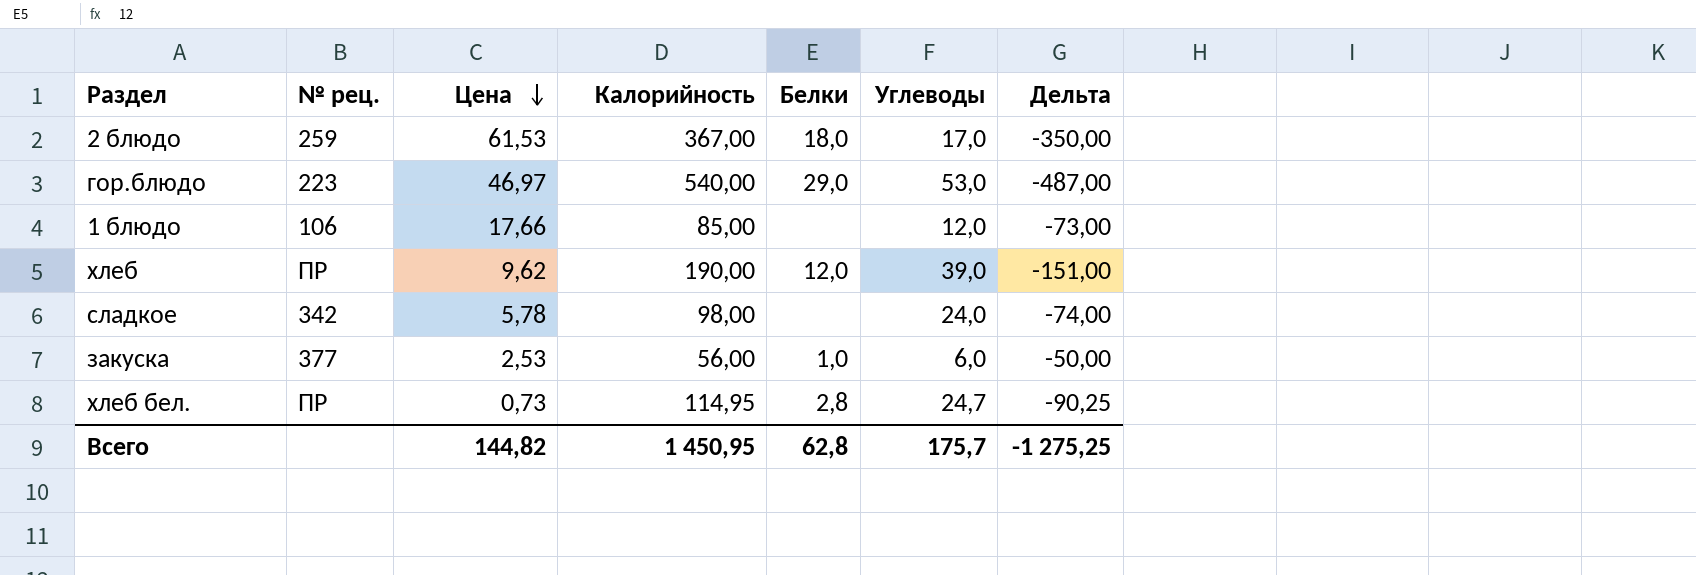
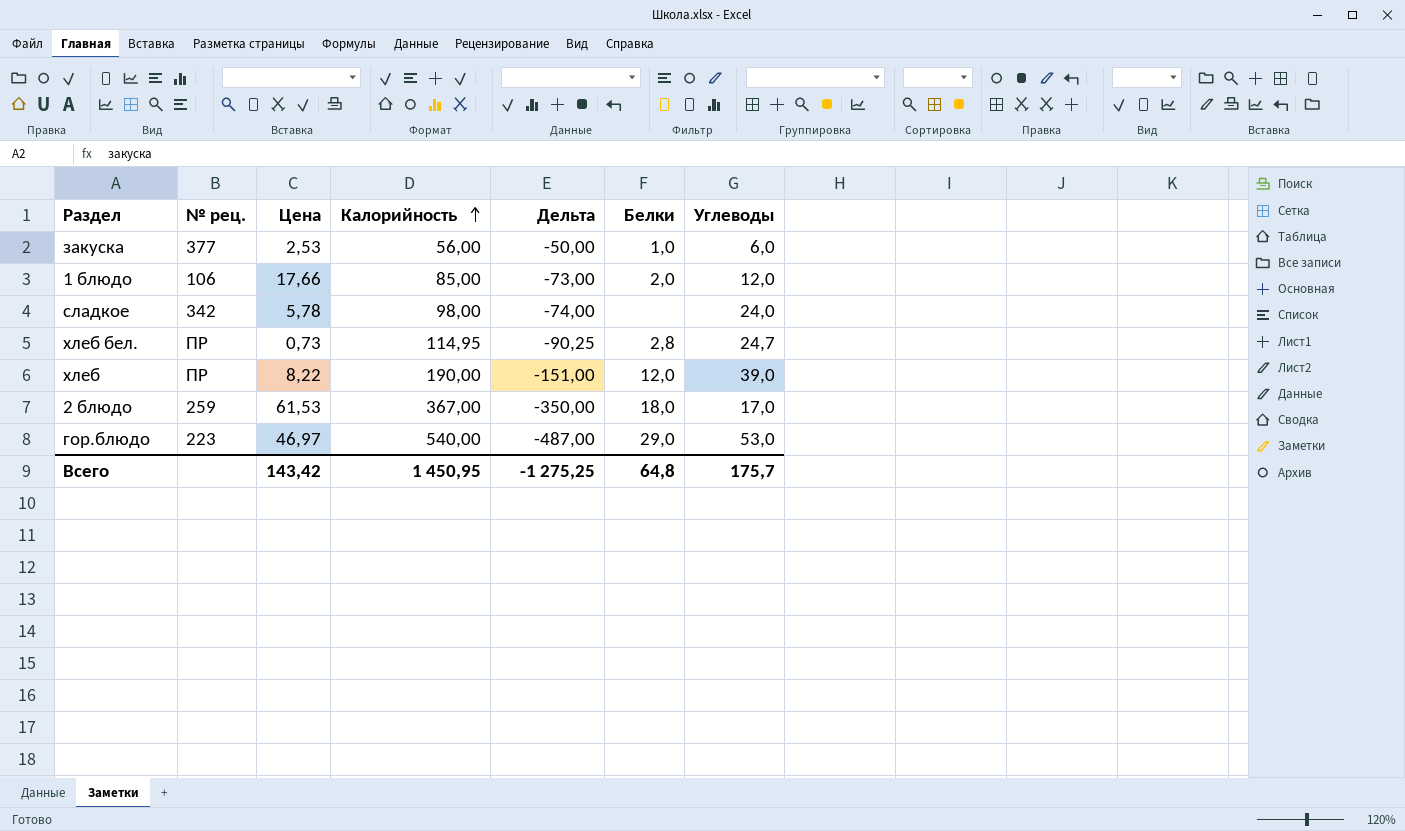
row order: Цена descending -> Калорийность ascending
column Дельта | position: 7 -> 5
1 блюдо | Белки: none -> 2,0
хлеб | Цена: 9,62 -> 8,22
Всего | Цена: 144,82 -> 143,42
Всего | Белки: 62,8 -> 64,8

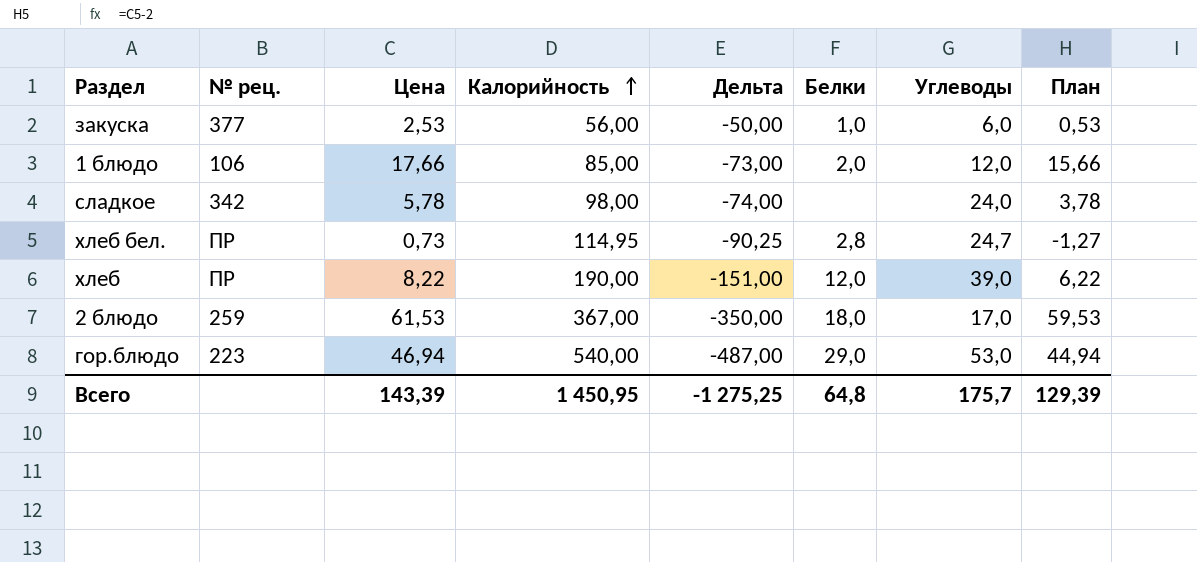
column План | formula: none -> [Цена] - 2
гор.блюдо | Цена: 46,97 -> 46,94
Всего | Цена: 143,42 -> 143,39

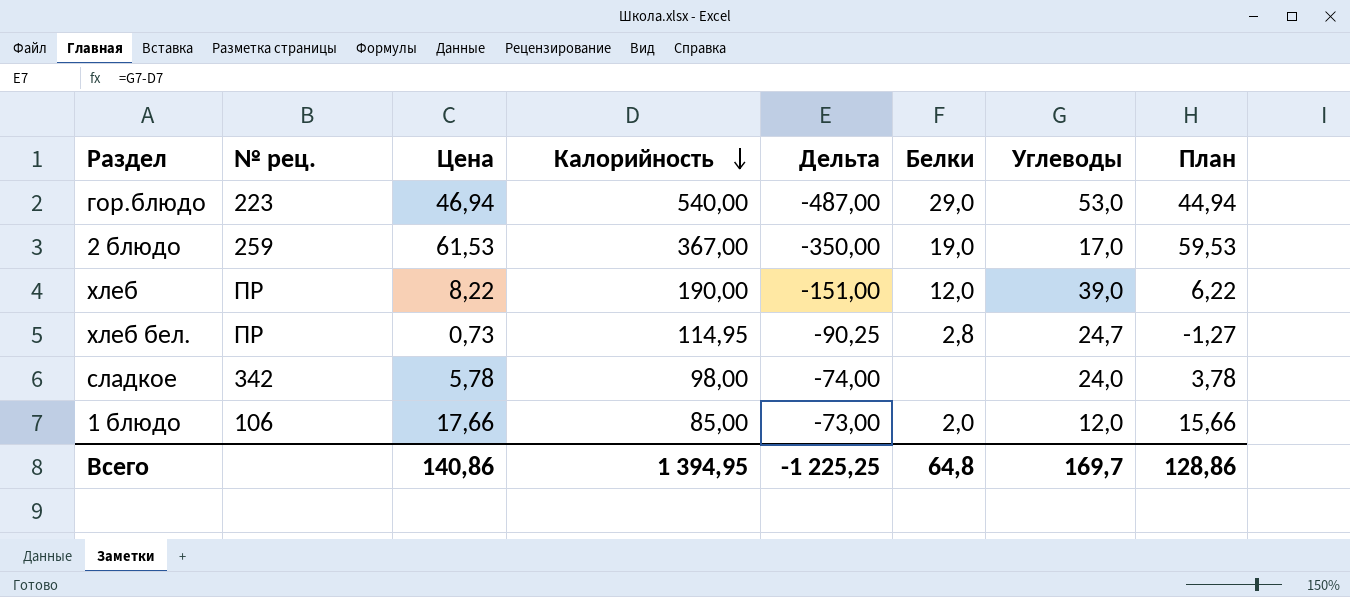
row order: Калорийность ascending -> Калорийность descending
row закуска: 377 | 2,53 | 56,00 | -50,00 | 1,0 | 6,0 | 0,53 -> none
2 блюдо | Белки: 18,0 -> 19,0
Всего | Цена: 143,39 -> 140,86
Всего | Калорийность: 1 450,95 -> 1 394,95
Всего | Дельта: -1 275,25 -> -1 225,25
Всего | Углеводы: 175,7 -> 169,7
Всего | План: 129,39 -> 128,86

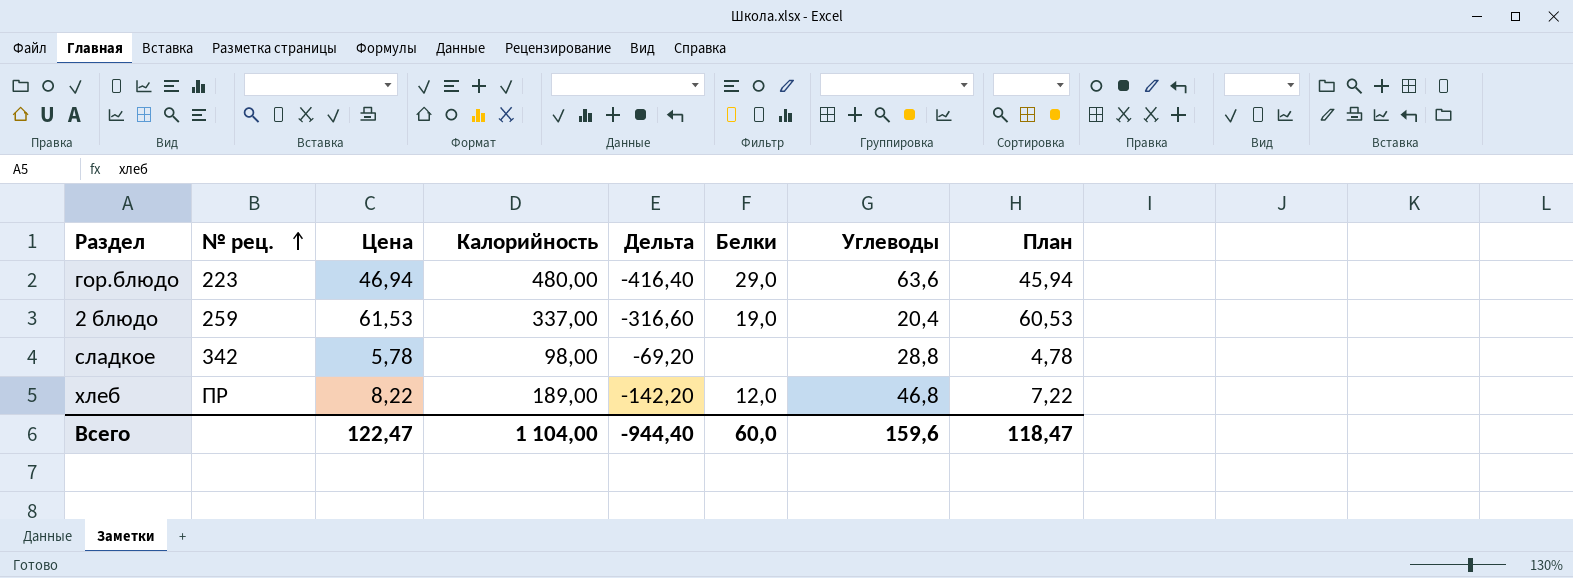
row order: Калорийность descending -> № рец. ascending
column План | formula: [Цена] - 2 -> [Цена] - 1
row хлеб бел.: ПР | 0,73 | 114,95 | -90,25 | 2,8 | 24,7 | -1,27 -> none
row 1 блюдо: 106 | 17,66 | 85,00 | -73,00 | 2,0 | 12,0 | 15,66 -> none
гор.блюдо | Калорийность: 540,00 -> 480,00
гор.блюдо | Дельта: -487,00 -> -416,40
гор.блюдо | Углеводы: 53,0 -> 63,6
2 блюдо | Калорийность: 367,00 -> 337,00
2 блюдо | Дельта: -350,00 -> -316,60
2 блюдо | Углеводы: 17,0 -> 20,4
сладкое | Дельта: -74,00 -> -69,20
сладкое | Углеводы: 24,0 -> 28,8
хлеб | Калорийность: 190,00 -> 189,00
хлеб | Дельта: -151,00 -> -142,20
хлеб | Углеводы: 39,0 -> 46,8
Всего | Цена: 140,86 -> 122,47
Всего | Калорийность: 1 394,95 -> 1 104,00
Всего | Дельта: -1 225,25 -> -944,40
Всего | Белки: 64,8 -> 60,0
Всего | Углеводы: 169,7 -> 159,6
Всего | План: 128,86 -> 118,47

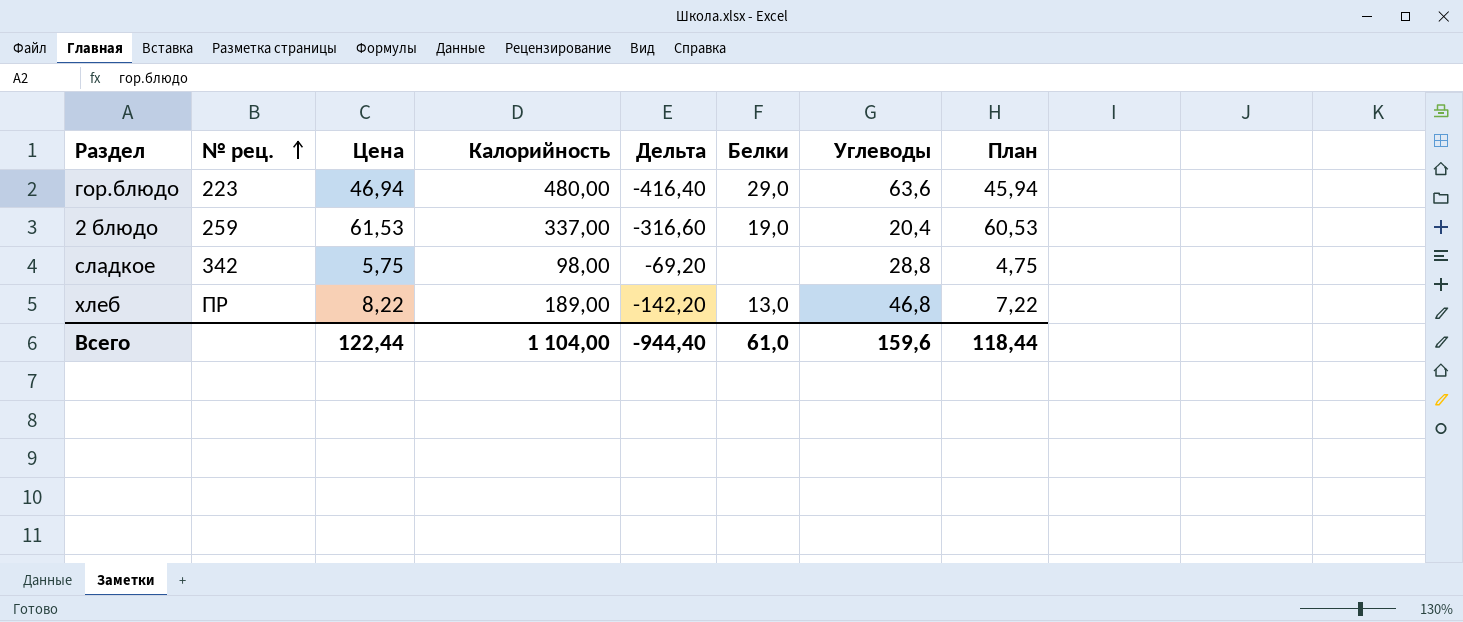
сладкое | Цена: 5,78 -> 5,75
сладкое | План: 4,78 -> 4,75
хлеб | Белки: 12,0 -> 13,0
Всего | Цена: 122,47 -> 122,44
Всего | Белки: 60,0 -> 61,0
Всего | План: 118,47 -> 118,44

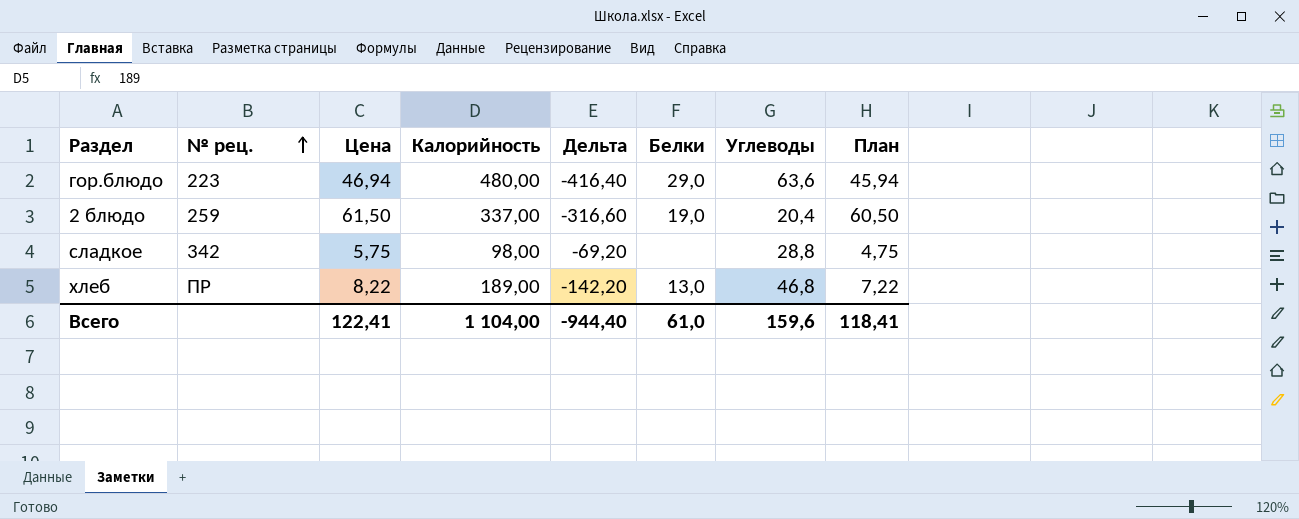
2 блюдо | Цена: 61,53 -> 61,50
2 блюдо | План: 60,53 -> 60,50
Всего | Цена: 122,44 -> 122,41
Всего | План: 118,44 -> 118,41

